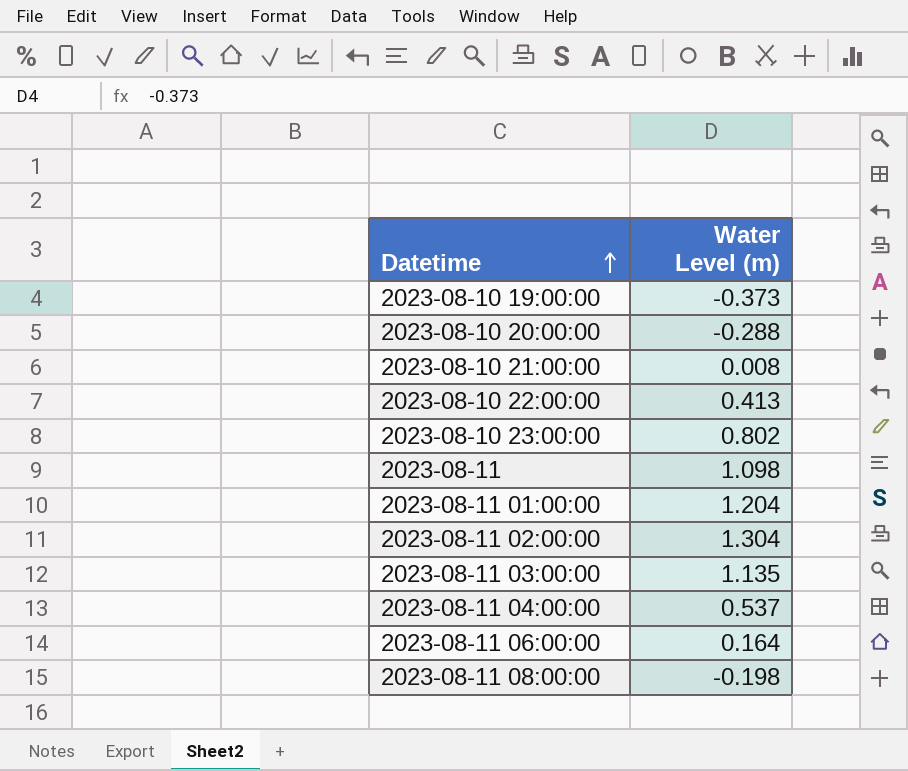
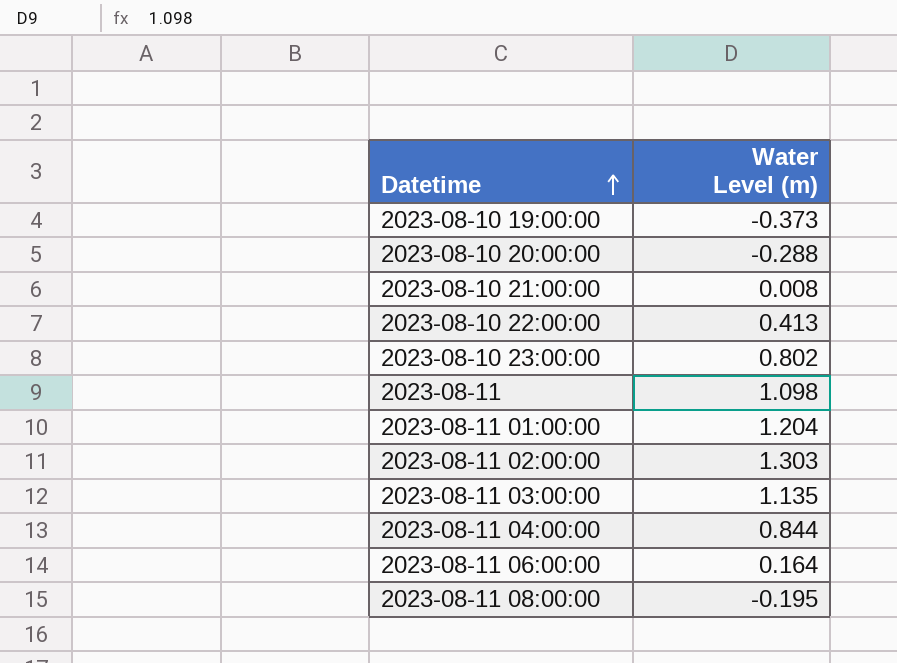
2023-08-11 02:00:00 | Water Level (m): 1.304 -> 1.303
2023-08-11 04:00:00 | Water Level (m): 0.537 -> 0.844
2023-08-11 08:00:00 | Water Level (m): -0.198 -> -0.195

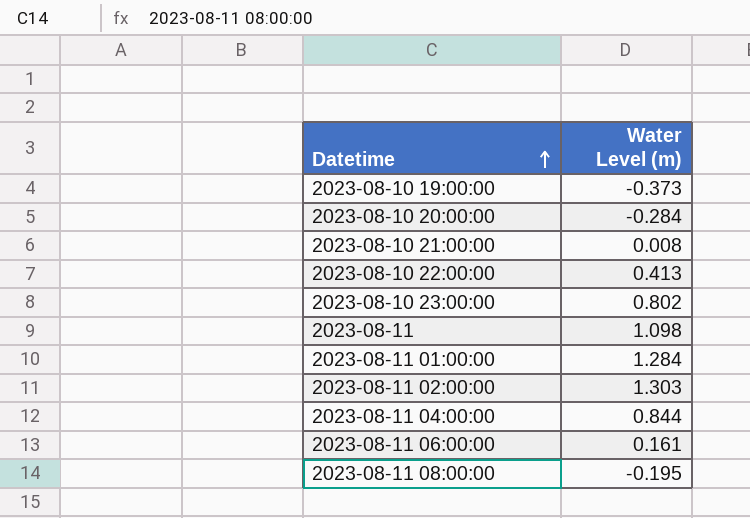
row 2023-08-11 03:00:00: 1.135 -> none
2023-08-10 20:00:00 | Water Level (m): -0.288 -> -0.284
2023-08-11 01:00:00 | Water Level (m): 1.204 -> 1.284
2023-08-11 06:00:00 | Water Level (m): 0.164 -> 0.161

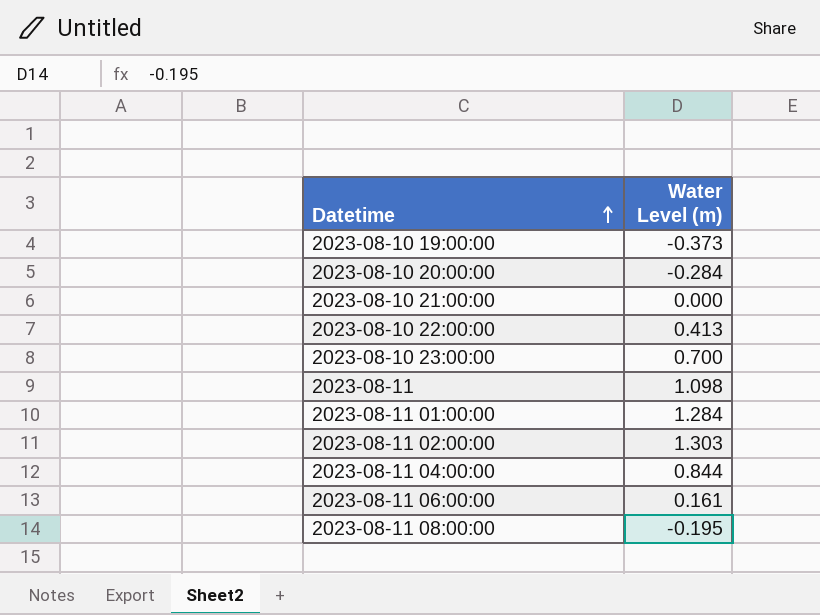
2023-08-10 21:00:00 | Water Level (m): 0.008 -> 0.000
2023-08-10 23:00:00 | Water Level (m): 0.802 -> 0.700

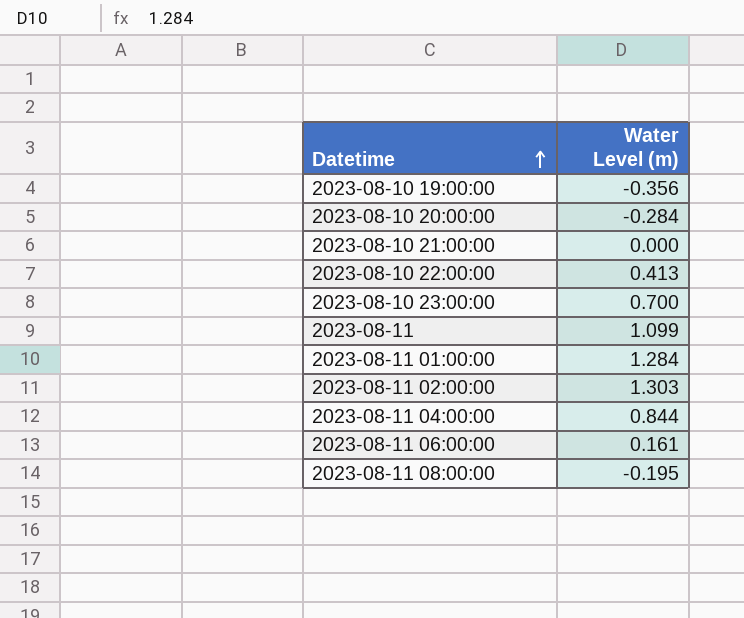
2023-08-10 19:00:00 | Water Level (m): -0.373 -> -0.356
2023-08-11 | Water Level (m): 1.098 -> 1.099

